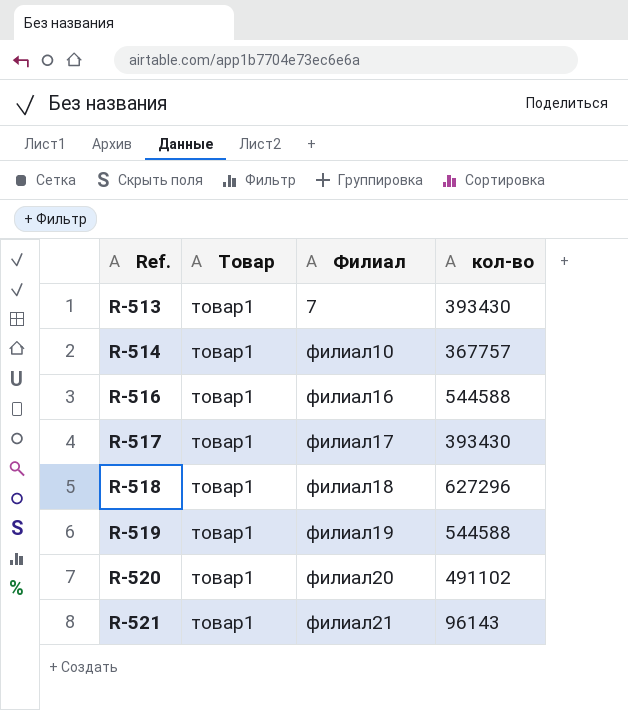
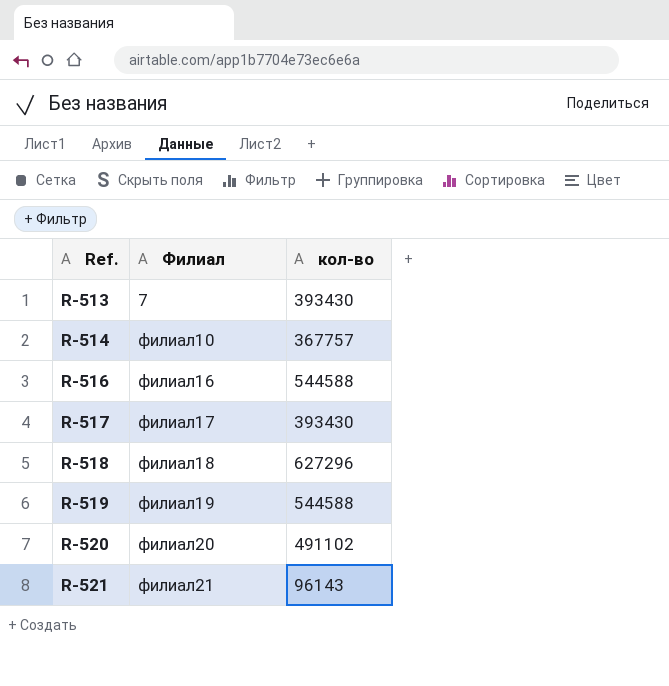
column Товар | position: 2 -> none

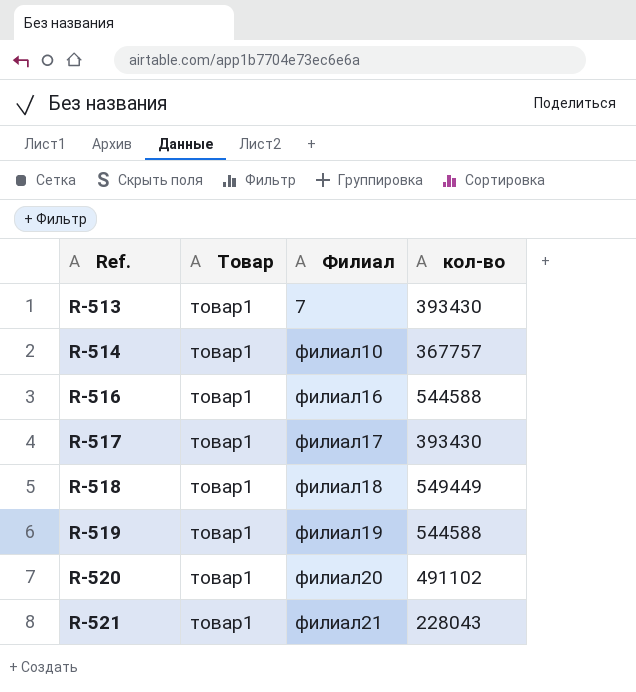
column Товар | position: none -> 2
R-518 | кол-во: 627296 -> 549449
R-521 | кол-во: 96143 -> 228043

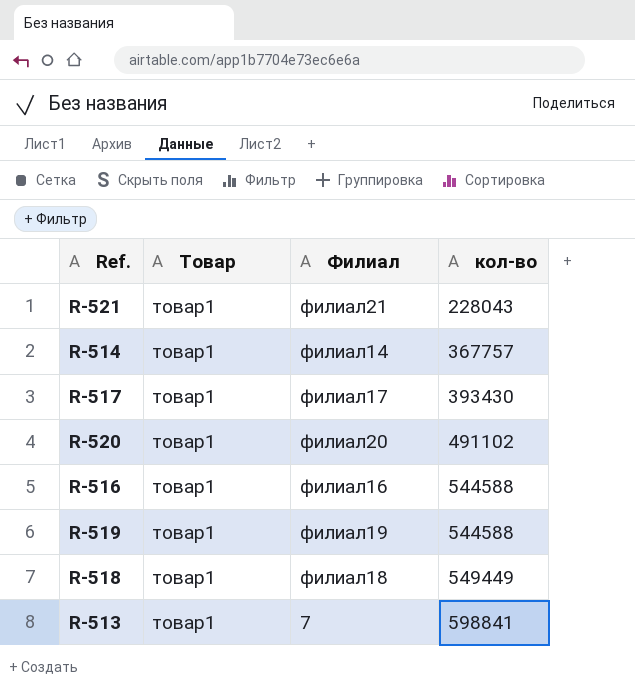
row order: Ref. ascending -> кол-во ascending
R-514 | Филиал: филиал10 -> филиал14
R-513 | кол-во: 393430 -> 598841

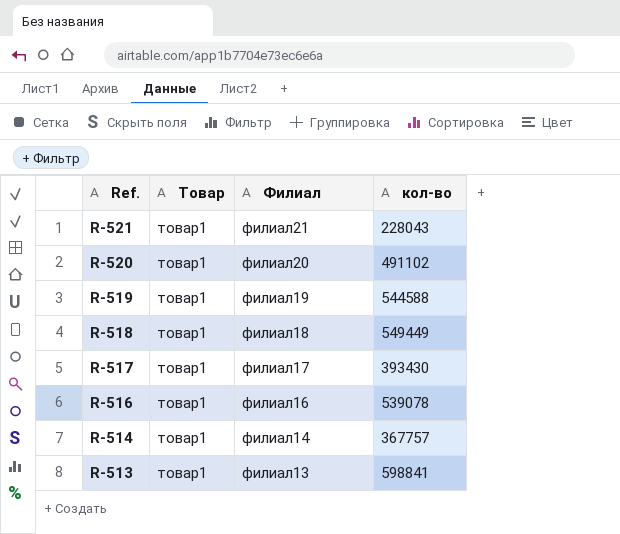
row order: кол-во ascending -> Ref. descending
R-516 | кол-во: 544588 -> 539078
R-513 | Филиал: 7 -> филиал13

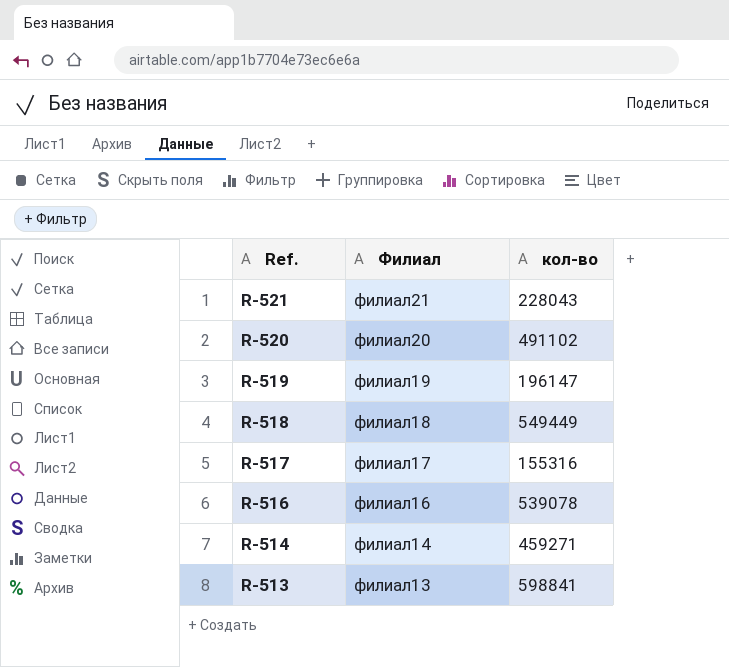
column Товар | position: 2 -> none
R-519 | кол-во: 544588 -> 196147
R-517 | кол-во: 393430 -> 155316
R-514 | кол-во: 367757 -> 459271

